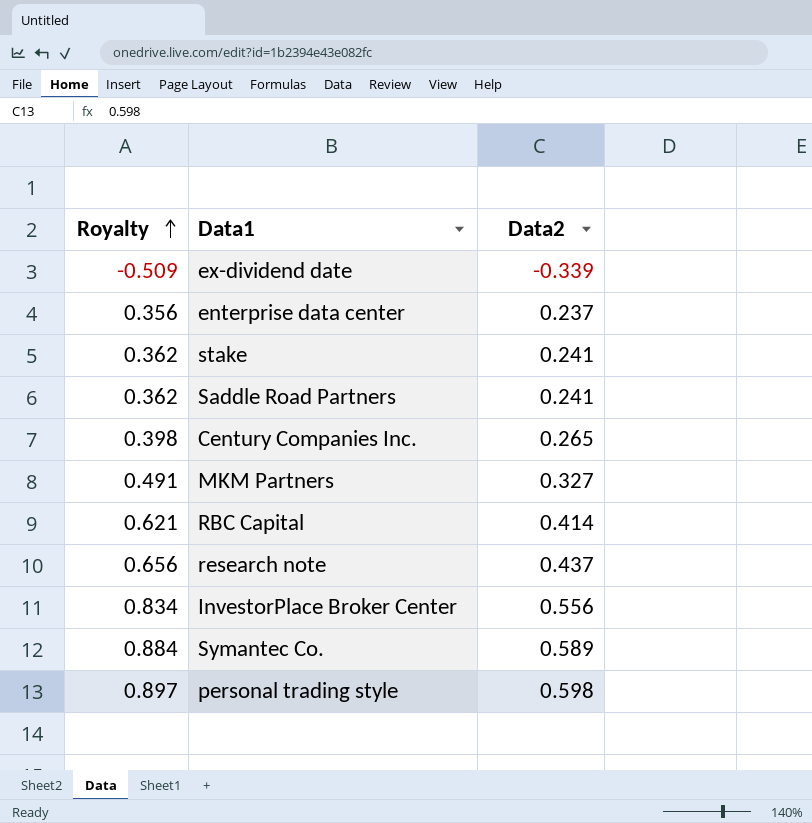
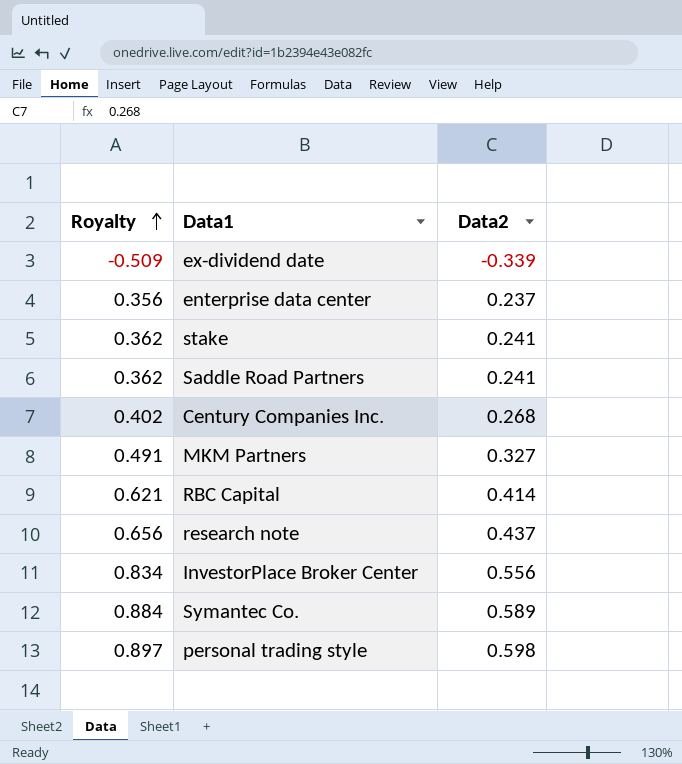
Century Companies Inc. | Royalty: 0.398 -> 0.402
Century Companies Inc. | Data2: 0.265 -> 0.268

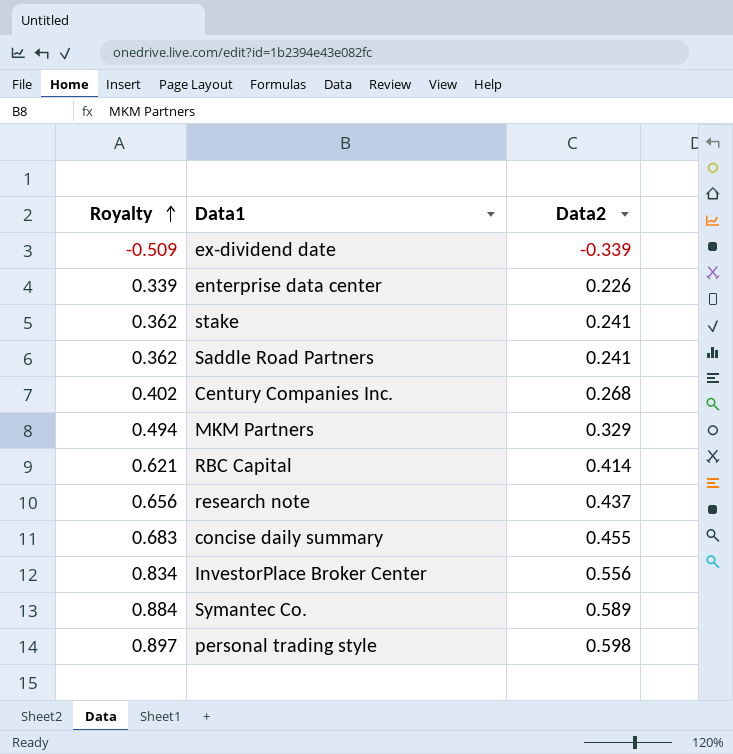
enterprise data center | Royalty: 0.356 -> 0.339
enterprise data center | Data2: 0.237 -> 0.226
MKM Partners | Royalty: 0.491 -> 0.494
MKM Partners | Data2: 0.327 -> 0.329
row concise daily summary: none -> 0.683 | 0.455

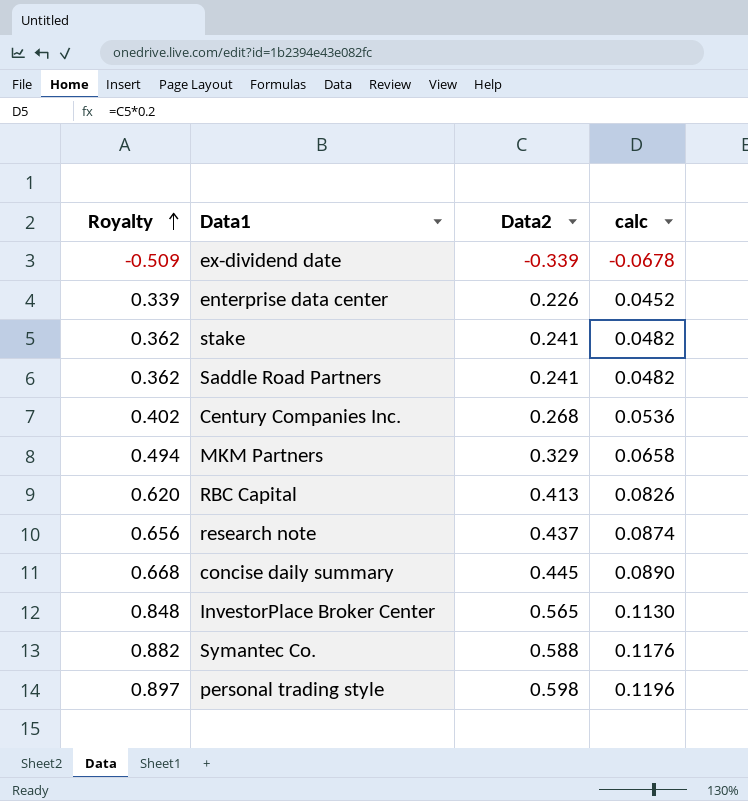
column calc | formula: none -> [Data2] * 0.2
RBC Capital | Royalty: 0.621 -> 0.620
RBC Capital | Data2: 0.414 -> 0.413
concise daily summary | Royalty: 0.683 -> 0.668
concise daily summary | Data2: 0.455 -> 0.445
InvestorPlace Broker Center | Royalty: 0.834 -> 0.848
InvestorPlace Broker Center | Data2: 0.556 -> 0.565
Symantec Co. | Royalty: 0.884 -> 0.882
Symantec Co. | Data2: 0.589 -> 0.588

